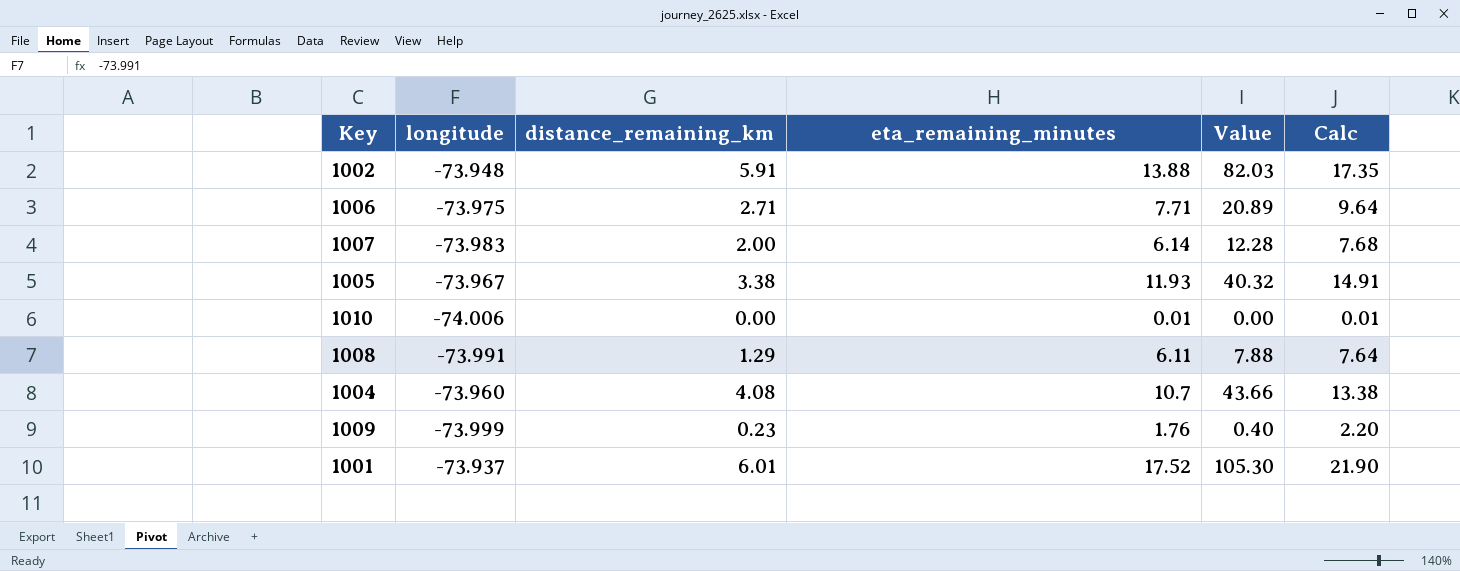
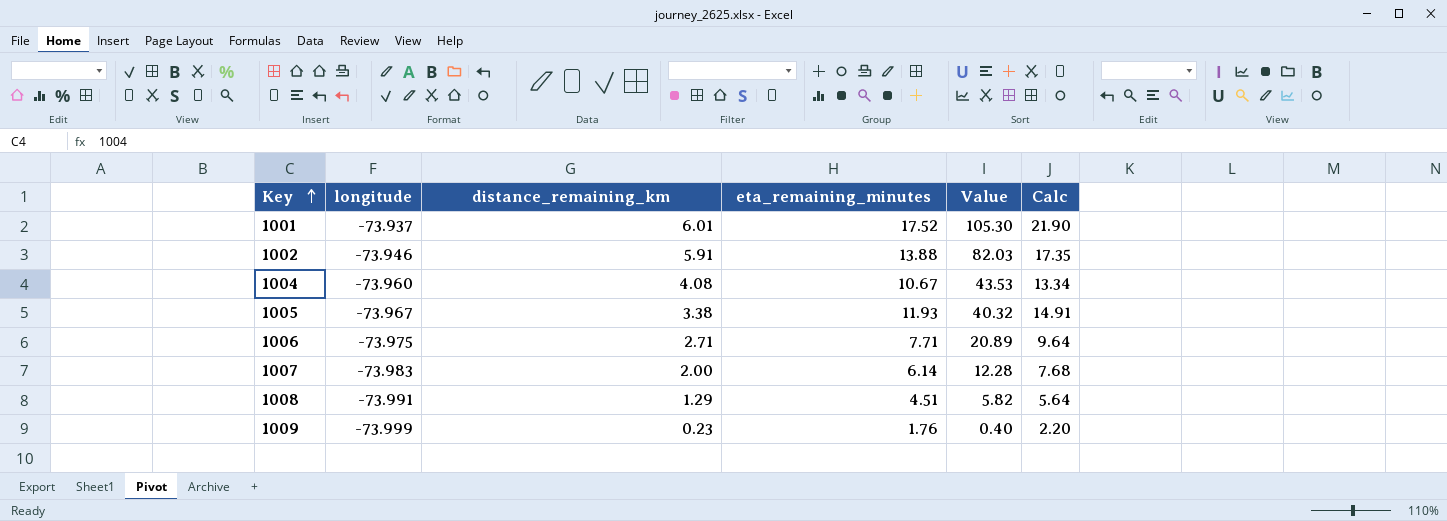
row order: none -> Key ascending
row 1010: -74.006 | 0.00 | 0.01 | 0.00 | 0.01 -> none
1002 | longitude: -73.948 -> -73.946
1004 | eta_remaining_minutes: 10.7 -> 10.67
1004 | Value: 43.66 -> 43.53
1004 | Calc: 13.38 -> 13.34
1008 | eta_remaining_minutes: 6.11 -> 4.51
1008 | Value: 7.88 -> 5.82
1008 | Calc: 7.64 -> 5.64

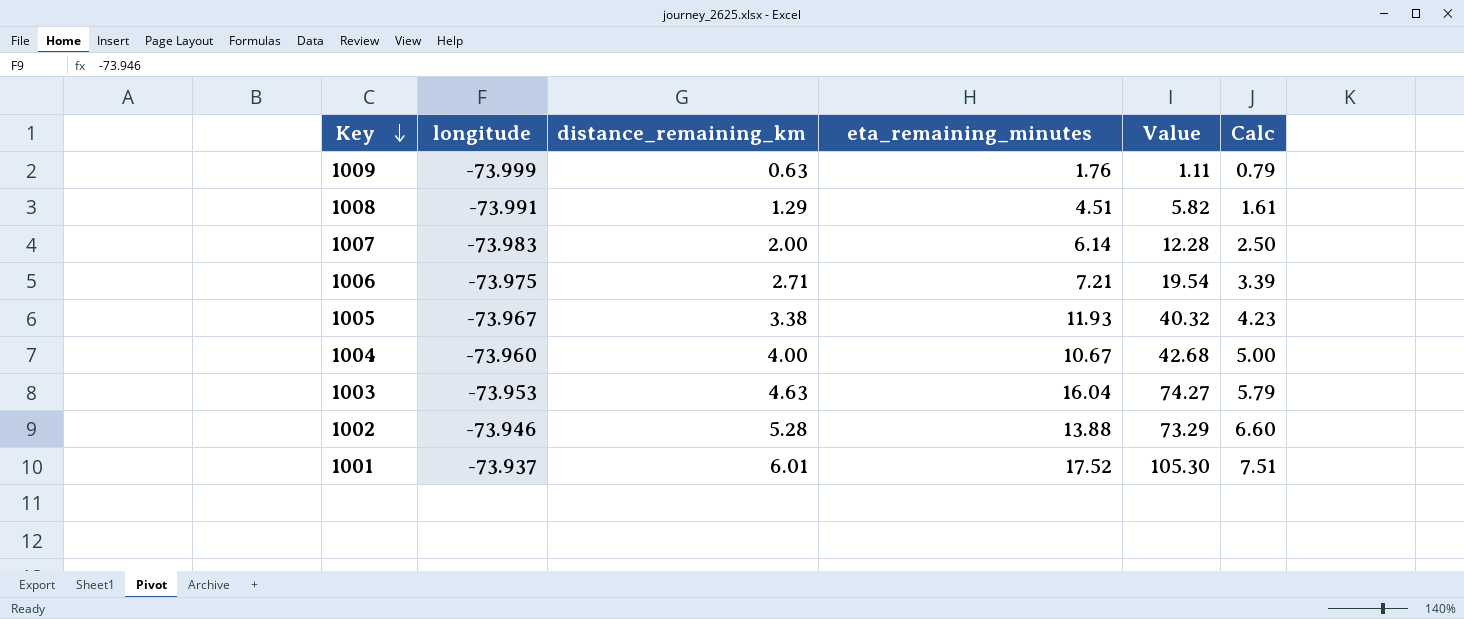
row order: Key ascending -> Key descending
column Calc | formula: [eta_remaining_minutes] * 1.25 -> [distance_remaining_km] * 1.25
1009 | distance_remaining_km: 0.23 -> 0.63
1009 | Value: 0.40 -> 1.11
1006 | eta_remaining_minutes: 7.71 -> 7.21
1006 | Value: 20.89 -> 19.54
1004 | distance_remaining_km: 4.08 -> 4.00
1004 | Value: 43.53 -> 42.68
row 1003: none -> -73.953 | 4.63 | 16.04 | 74.27 | 5.79
1002 | distance_remaining_km: 5.91 -> 5.28
1002 | Value: 82.03 -> 73.29

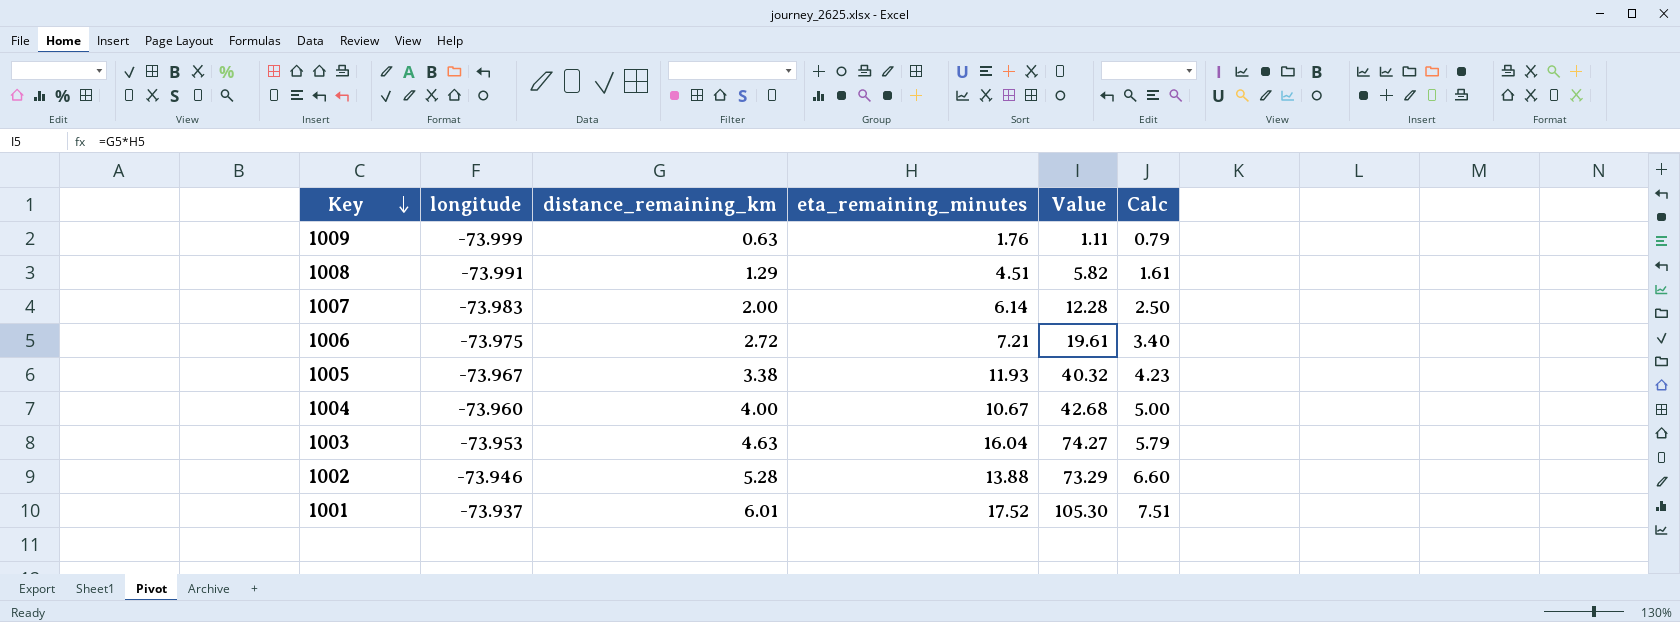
1006 | distance_remaining_km: 2.71 -> 2.72
1006 | Value: 19.54 -> 19.61
1006 | Calc: 3.39 -> 3.40

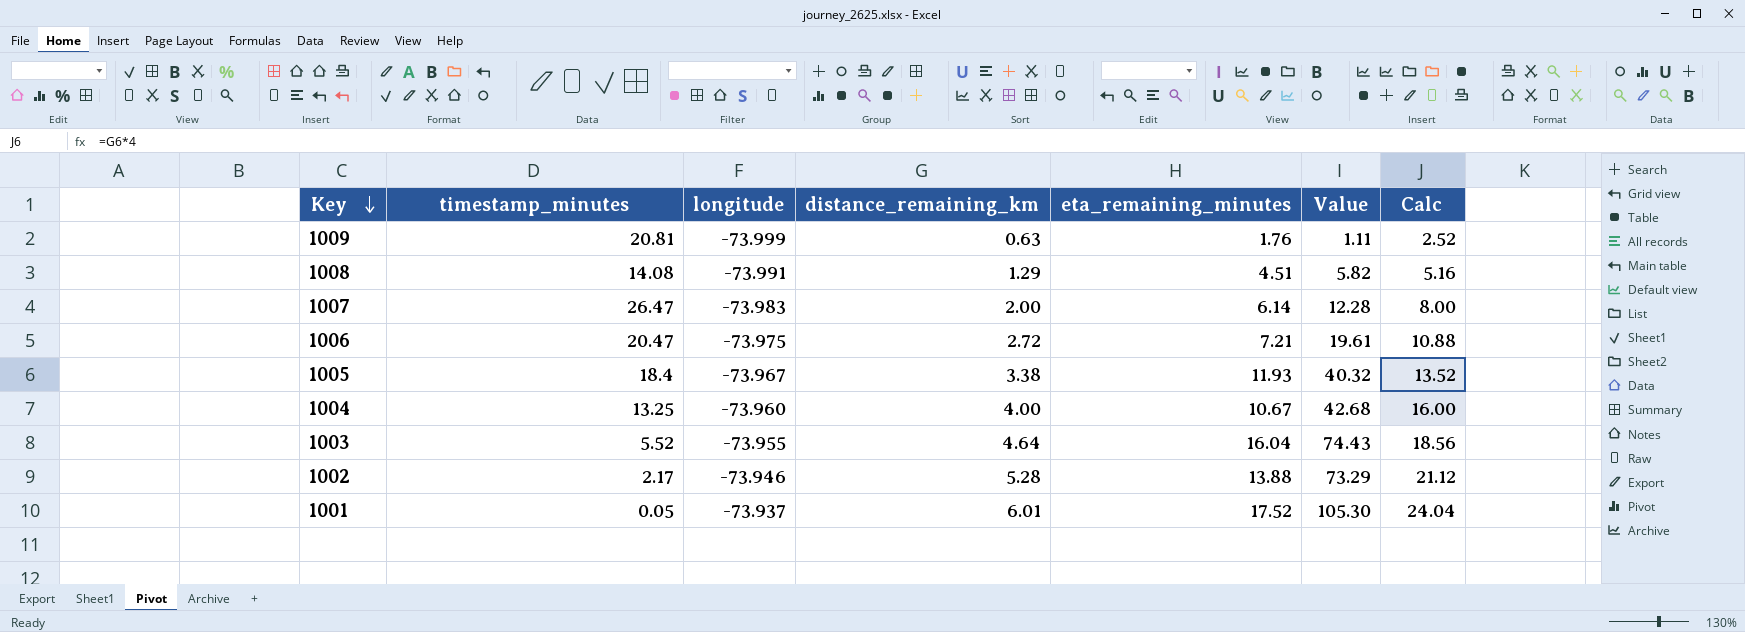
column timestamp_minutes | position: none -> 2
column Calc | formula: [distance_remaining_km] * 1.25 -> [distance_remaining_km] * 4
1003 | longitude: -73.953 -> -73.955
1003 | distance_remaining_km: 4.63 -> 4.64
1003 | Value: 74.27 -> 74.43

